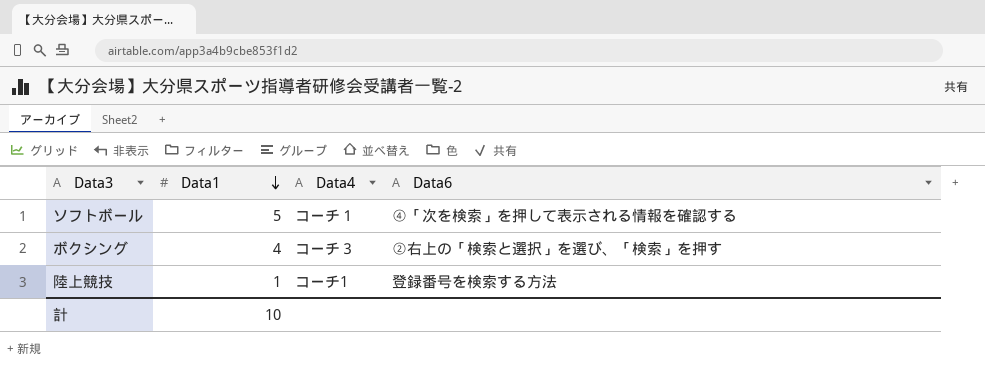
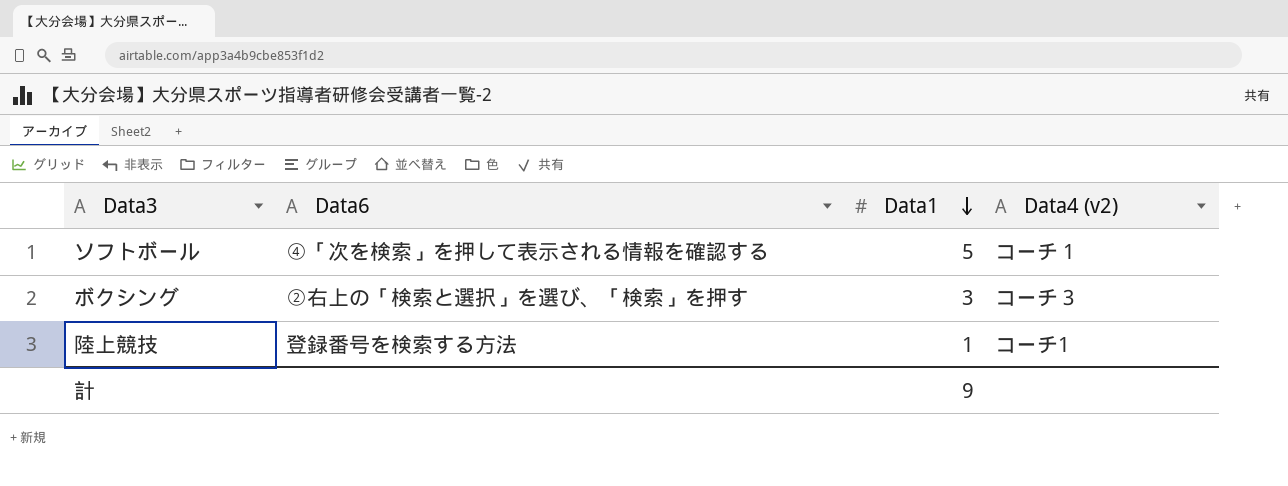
column Data6 | position: 4 -> 2
column name: Data4 -> Data4 (v2)
ボクシング | Data1: 4 -> 3
計 | Data1: 10 -> 9

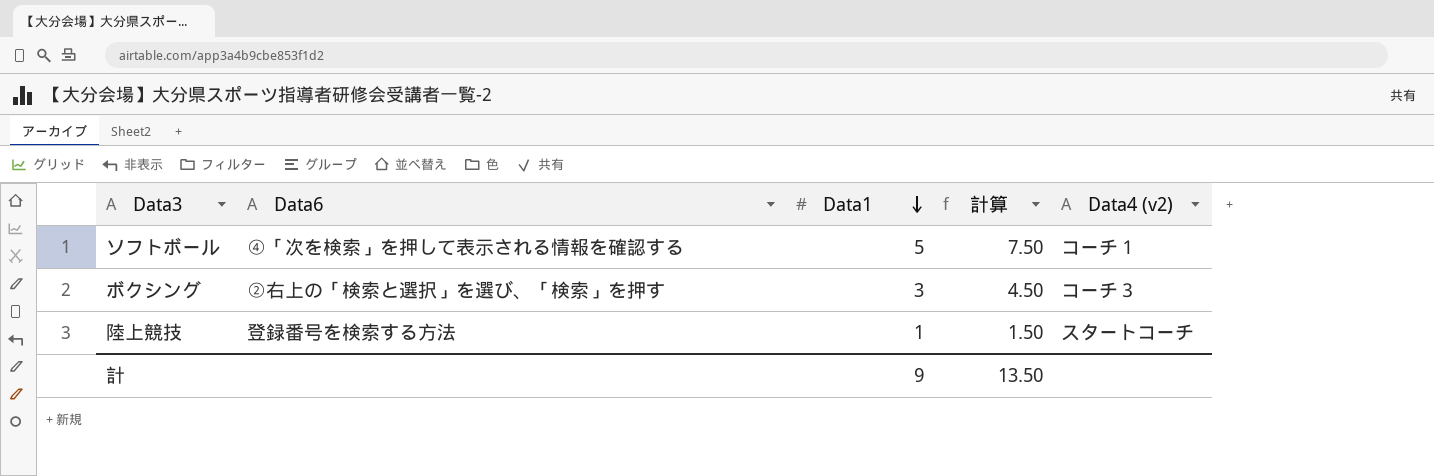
column 計算 | formula: none -> [Data1] * 1.5
陸上競技 | Data4 (v2): コーチ1 -> スタートコーチ

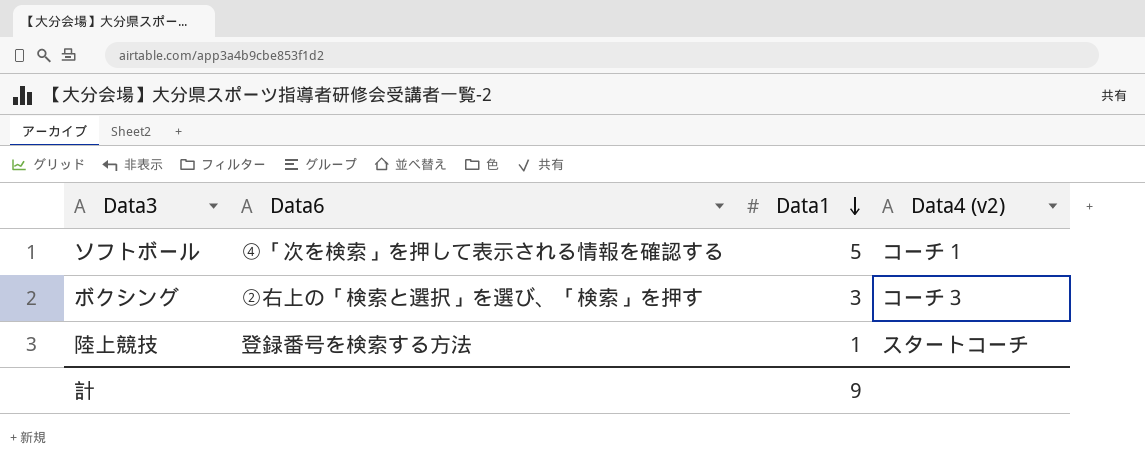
column 計算 | formula: [Data1] * 1.5 -> none

